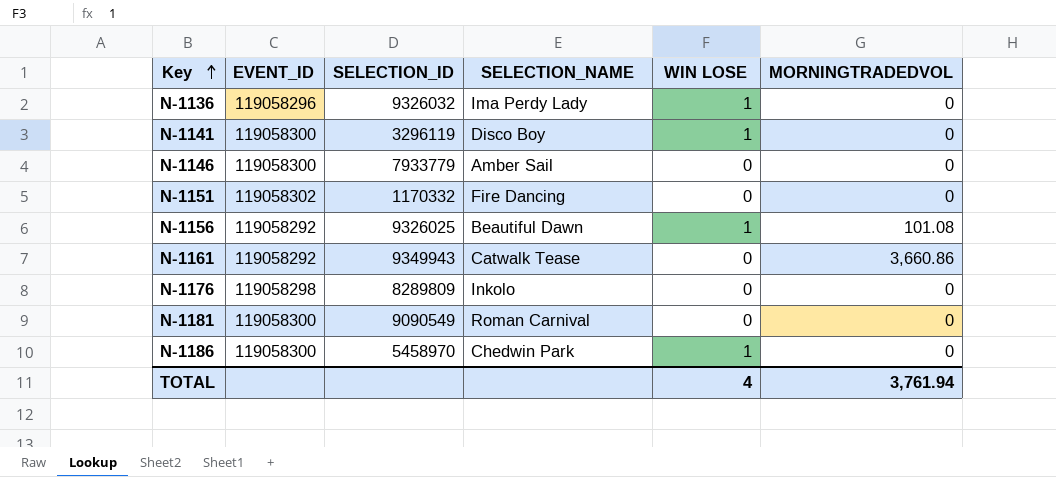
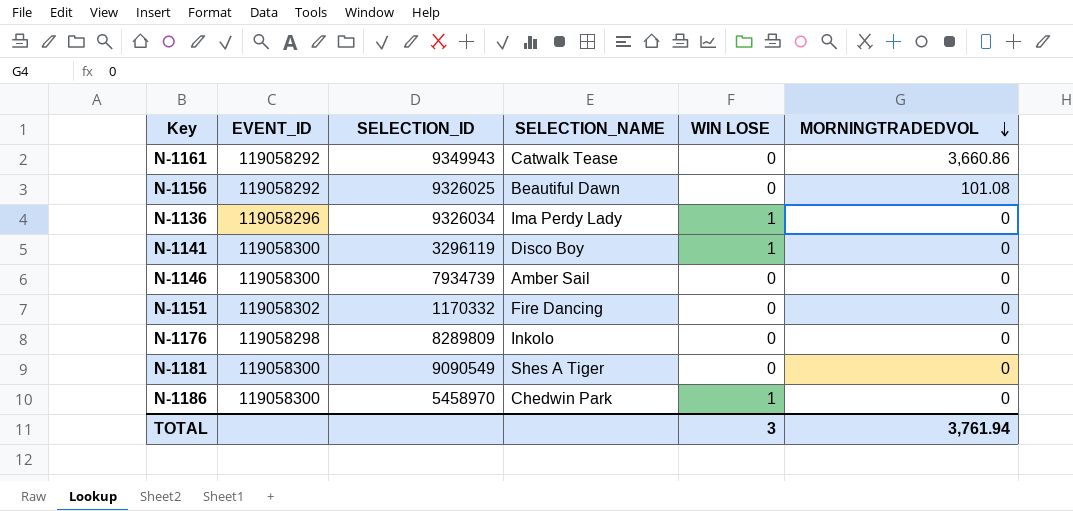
row order: Key ascending -> MORNINGTRADEDVOL descending
N-1156 | WIN LOSE: 1 -> 0
N-1136 | SELECTION_ID: 9326032 -> 9326034
N-1146 | SELECTION_ID: 7933779 -> 7934739
N-1181 | SELECTION_NAME: Roman Carnival -> Shes A Tiger
TOTAL | WIN LOSE: 4 -> 3

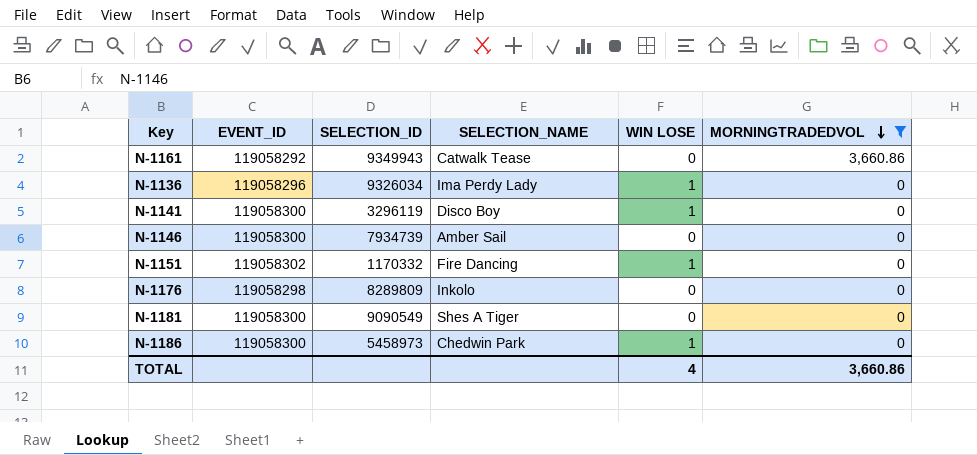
filter: none -> MORNINGTRADEDVOL != 101.08
N-1151 | WIN LOSE: 0 -> 1
N-1186 | SELECTION_ID: 5458970 -> 5458973
TOTAL | WIN LOSE: 3 -> 4
TOTAL | MORNINGTRADEDVOL: 3,761.94 -> 3,660.86

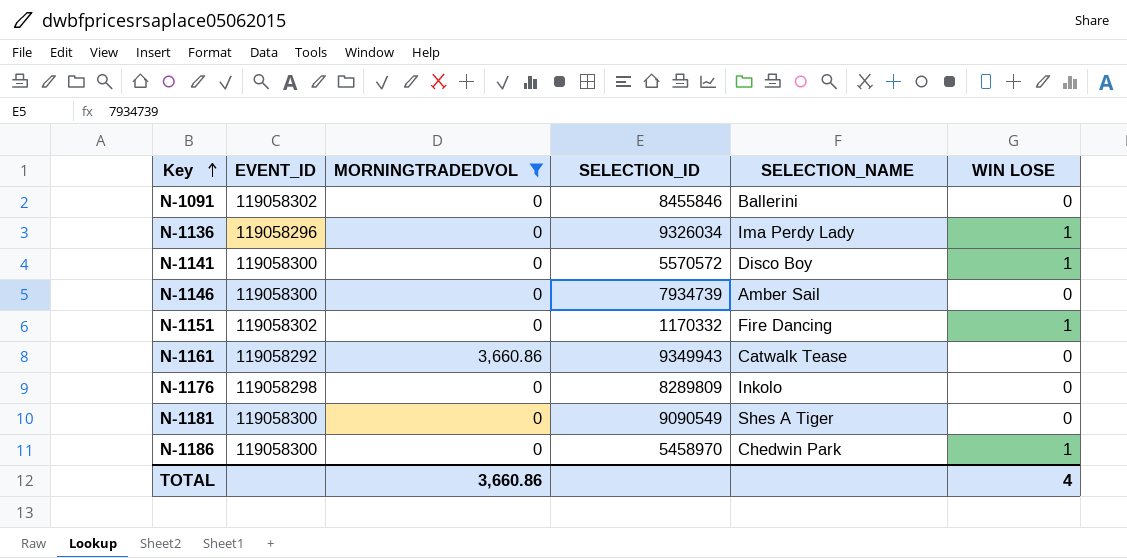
row order: MORNINGTRADEDVOL descending -> Key ascending
column MORNINGTRADEDVOL | position: 6 -> 3
row N-1091: none -> 119058302 | 0 | 8455846 | Ballerini | 0
N-1141 | SELECTION_ID: 3296119 -> 5570572
N-1186 | SELECTION_ID: 5458973 -> 5458970

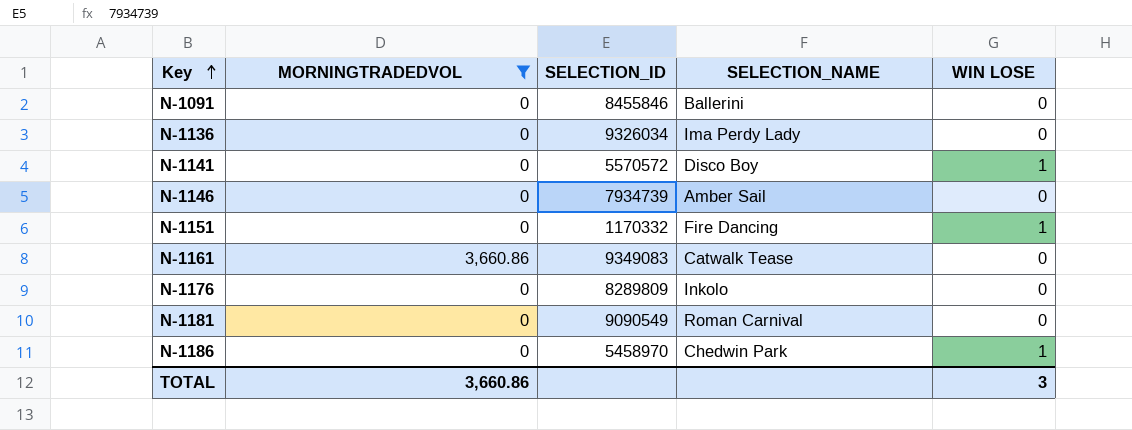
column EVENT_ID | position: 2 -> none
N-1136 | WIN LOSE: 1 -> 0
N-1161 | SELECTION_ID: 9349943 -> 9349083
N-1181 | SELECTION_NAME: Shes A Tiger -> Roman Carnival
TOTAL | WIN LOSE: 4 -> 3

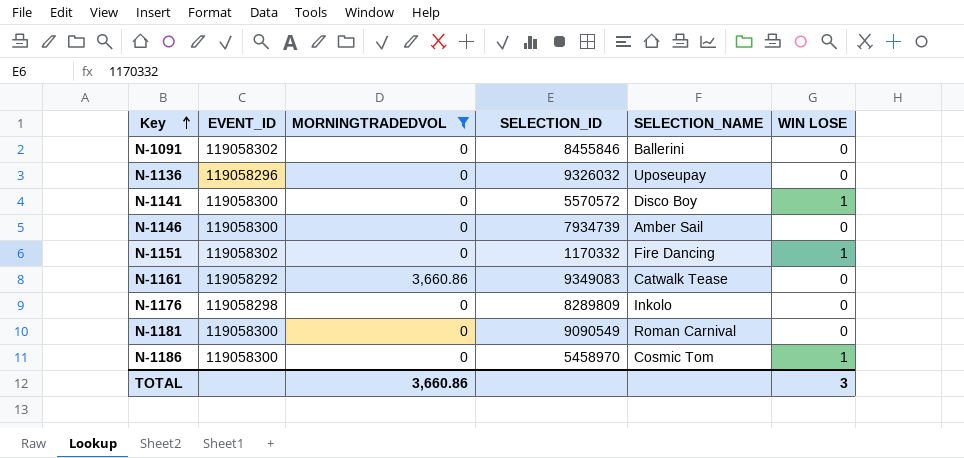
column EVENT_ID | position: none -> 2
N-1136 | SELECTION_ID: 9326034 -> 9326032
N-1136 | SELECTION_NAME: Ima Perdy Lady -> Uposeupay
N-1186 | SELECTION_NAME: Chedwin Park -> Cosmic Tom

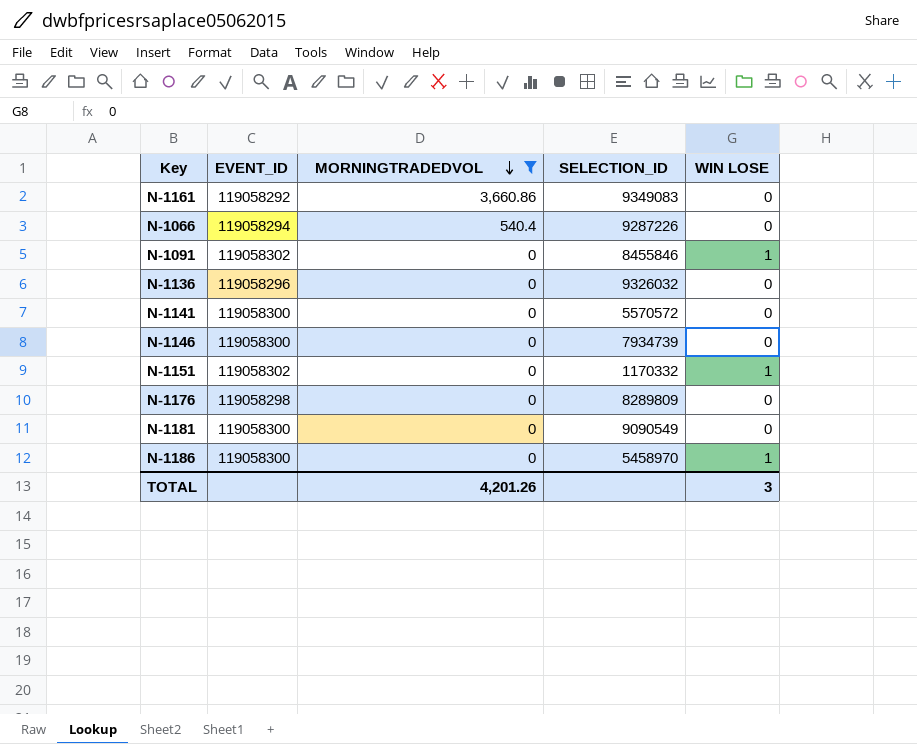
row order: Key ascending -> MORNINGTRADEDVOL descending
column SELECTION_NAME | position: 5 -> none
row N-1066: none -> 119058294 | 540.4 | 9287226 | 0
N-1091 | WIN LOSE: 0 -> 1
N-1141 | WIN LOSE: 1 -> 0
TOTAL | MORNINGTRADEDVOL: 3,660.86 -> 4,201.26

